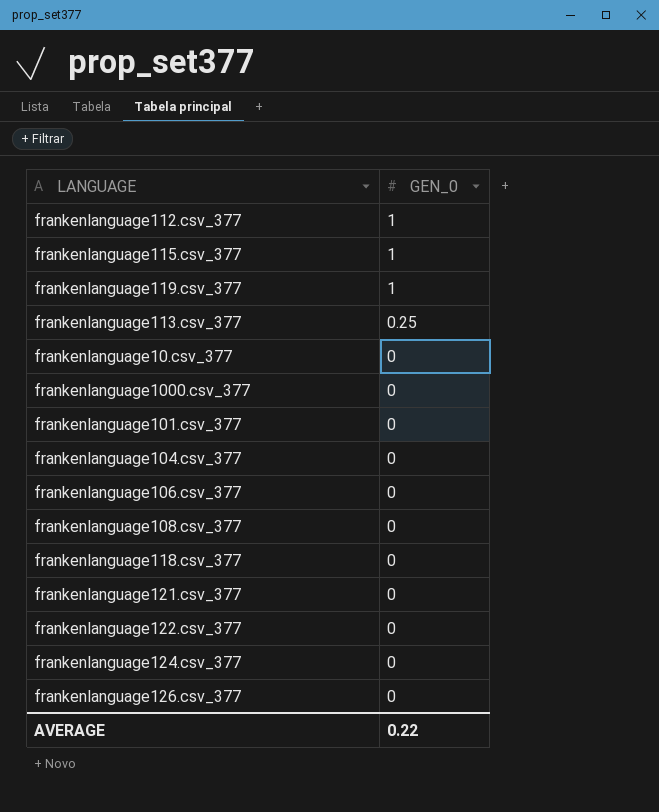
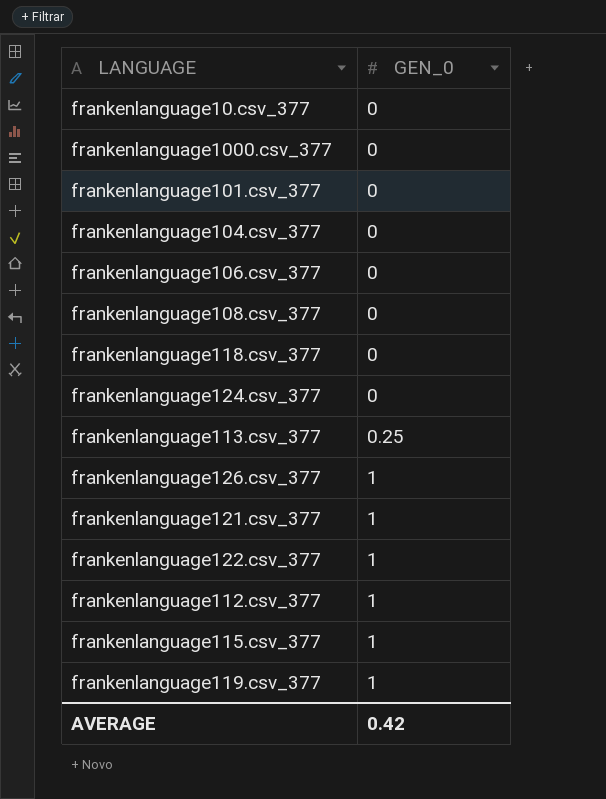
row order: GEN_0 descending -> GEN_0 ascending
frankenlanguage126.csv_377 | GEN_0: 0 -> 1
frankenlanguage121.csv_377 | GEN_0: 0 -> 1
frankenlanguage122.csv_377 | GEN_0: 0 -> 1
AVERAGE | GEN_0: 0.22 -> 0.42

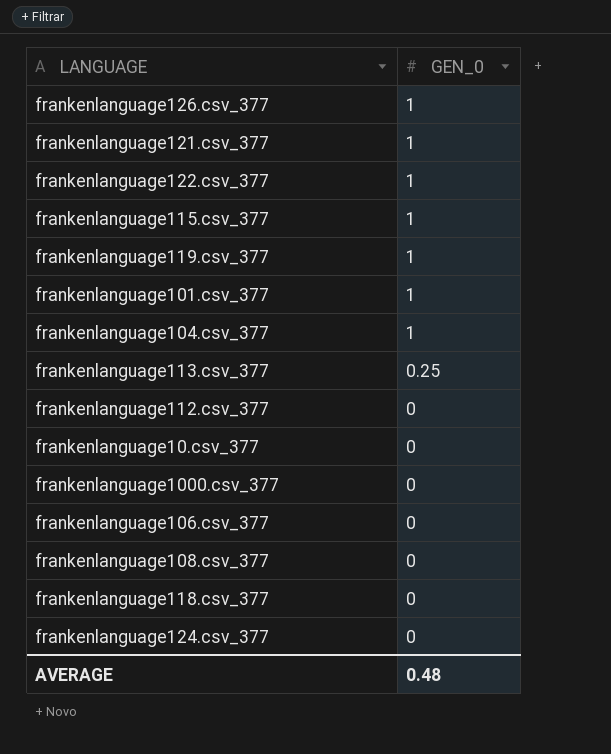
row order: GEN_0 ascending -> GEN_0 descending
frankenlanguage101.csv_377 | GEN_0: 0 -> 1
frankenlanguage104.csv_377 | GEN_0: 0 -> 1
frankenlanguage112.csv_377 | GEN_0: 1 -> 0
AVERAGE | GEN_0: 0.42 -> 0.48

